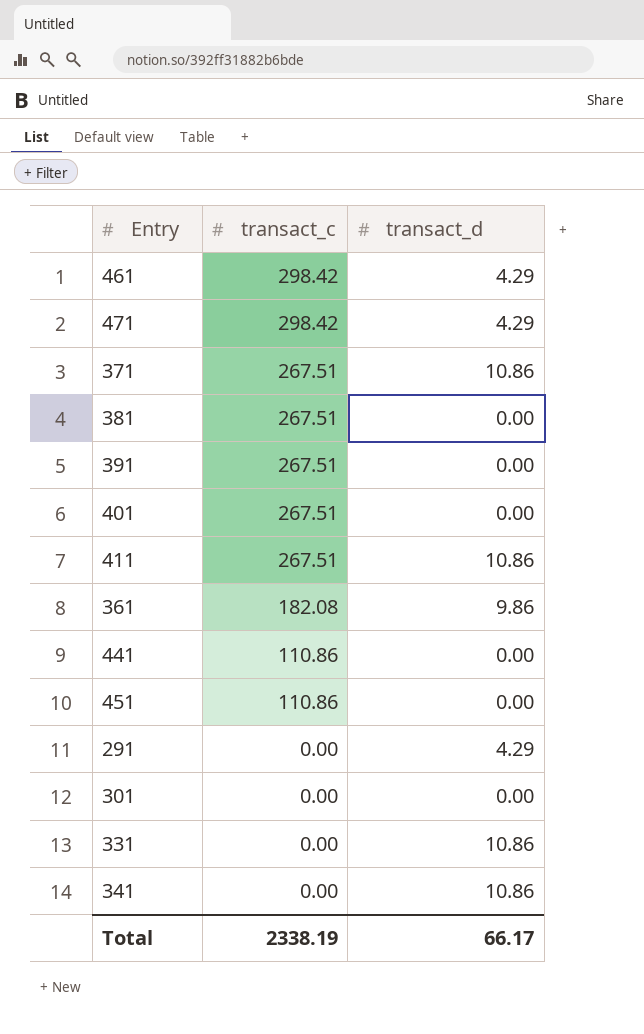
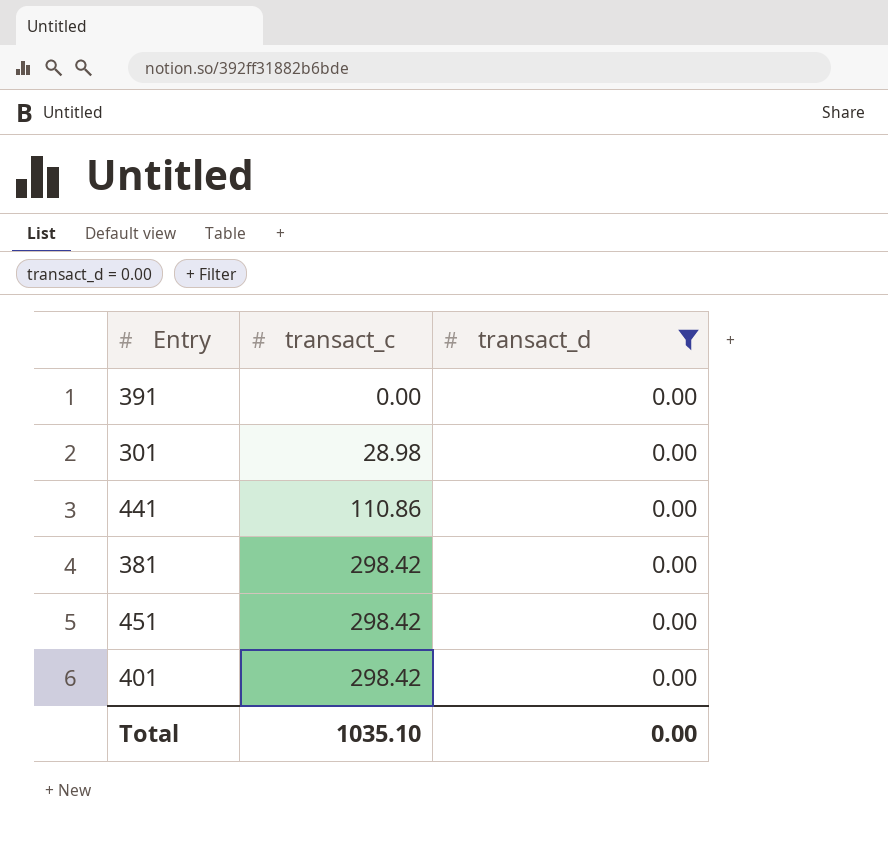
filter: none -> transact_d = 0.00
row order: transact_c descending -> transact_c ascending
391 | transact_c: 267.51 -> 0.00
301 | transact_c: 0.00 -> 28.98
381 | transact_c: 267.51 -> 298.42
451 | transact_c: 110.86 -> 298.42
401 | transact_c: 267.51 -> 298.42
Total | transact_c: 2338.19 -> 1035.10
Total | transact_d: 66.17 -> 0.00

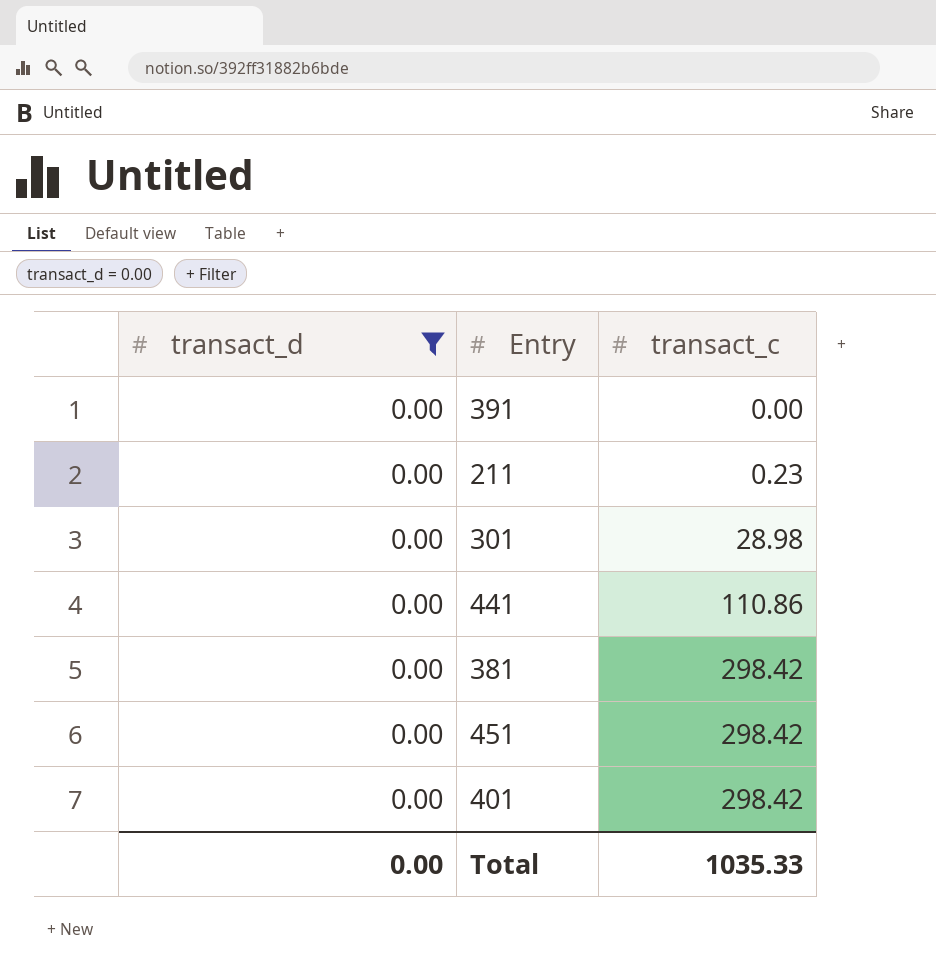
column transact_d | position: 3 -> 1
row 211: none -> 0.00 | 0.23
Total | transact_c: 1035.10 -> 1035.33

